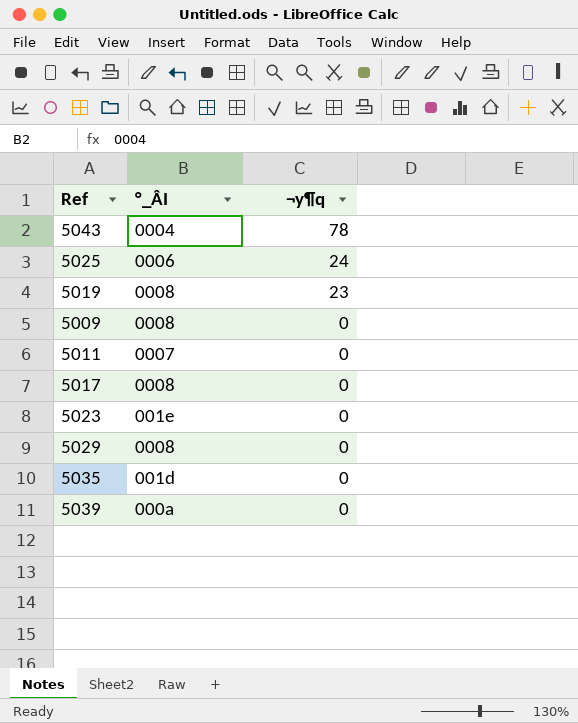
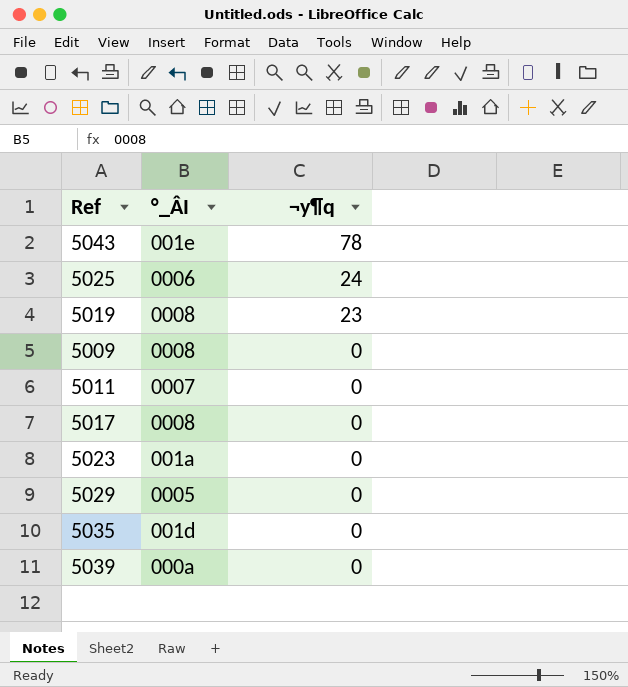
5043 | °_ÂI: 0004 -> 001e
5023 | °_ÂI: 001e -> 001a
5029 | °_ÂI: 0008 -> 0005

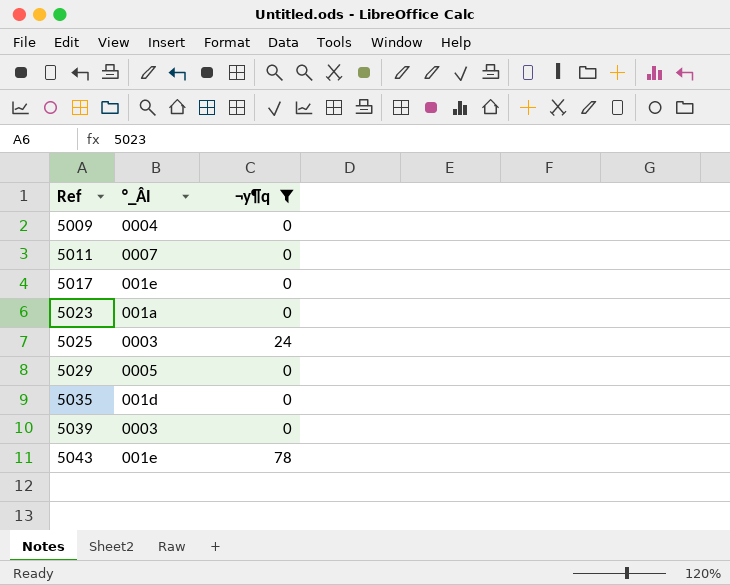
filter: none -> ¬y¶q != 23
row order: ¬y¶q descending -> Ref ascending
5009 | °_ÂI: 0008 -> 0004
5017 | °_ÂI: 0008 -> 001e
5025 | °_ÂI: 0006 -> 0003
5039 | °_ÂI: 000a -> 0003

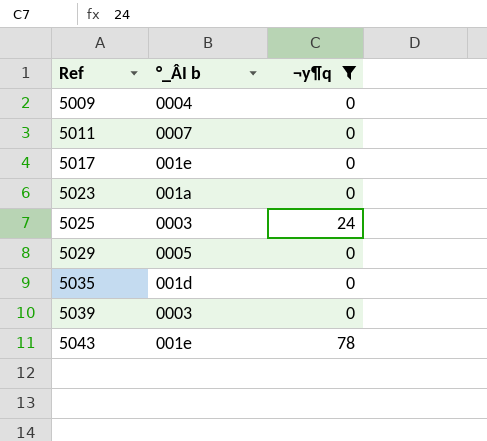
column name: °_ÂI -> °_ÂI b

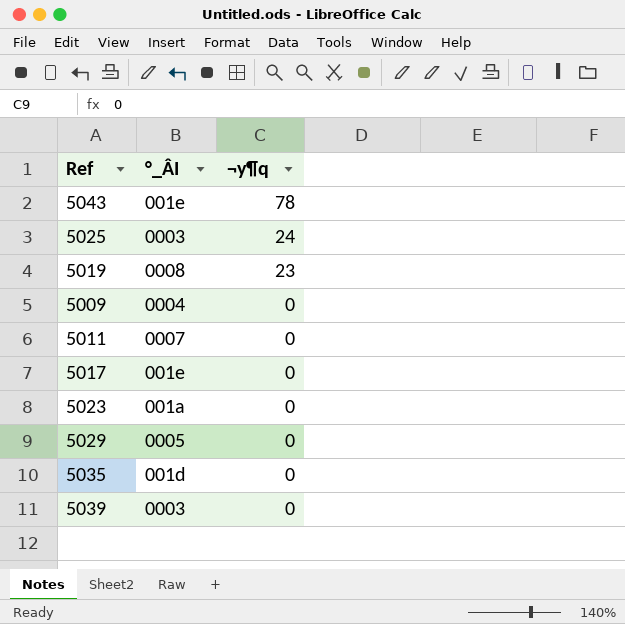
filter: ¬y¶q != 23 -> none
row order: Ref ascending -> ¬y¶q descending
column name: °_ÂI b -> °_ÂI

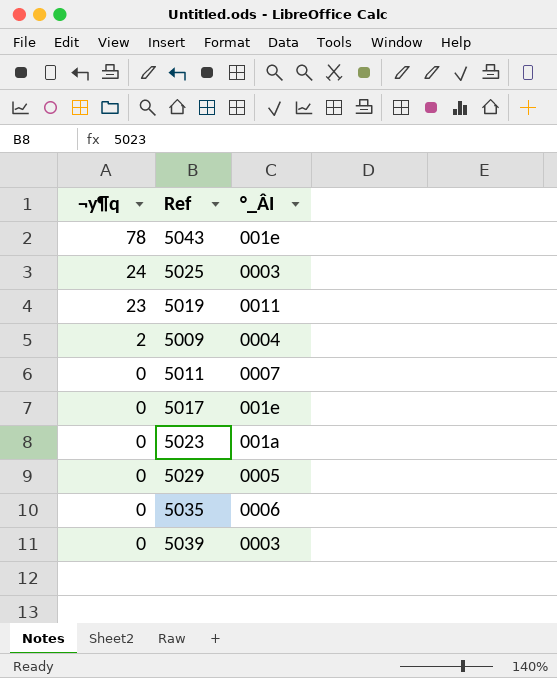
column ¬y¶q | position: 3 -> 1
5019 | °_ÂI: 0008 -> 0011
5009 | ¬y¶q: 0 -> 2
5035 | °_ÂI: 001d -> 0006

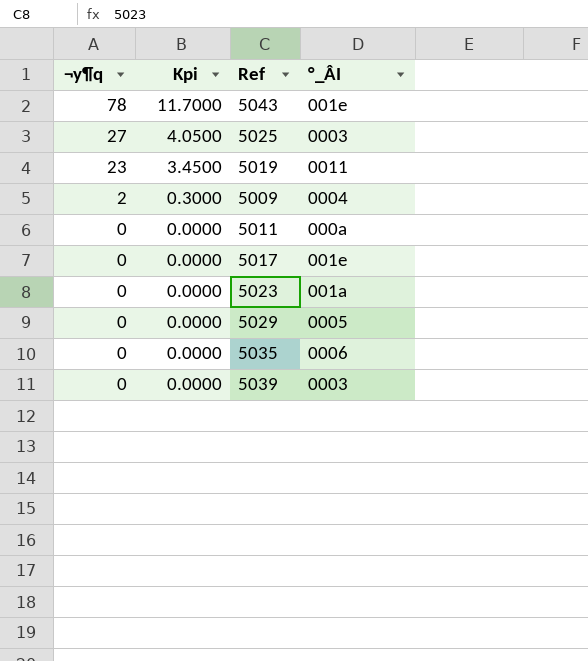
column Kpi | formula: none -> [¬y¶q] * 0.15
5025 | ¬y¶q: 24 -> 27
5011 | °_ÂI: 0007 -> 000a

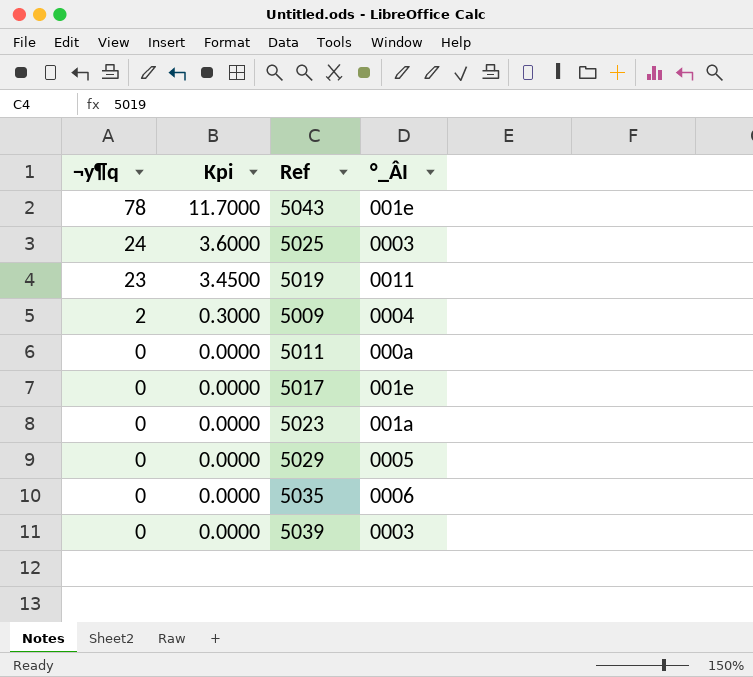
5025 | ¬y¶q: 27 -> 24
5025 | Kpi: 4.0500 -> 3.6000

